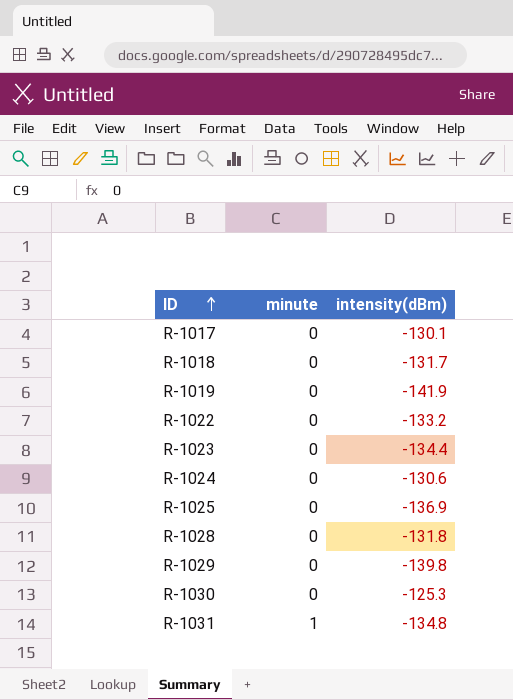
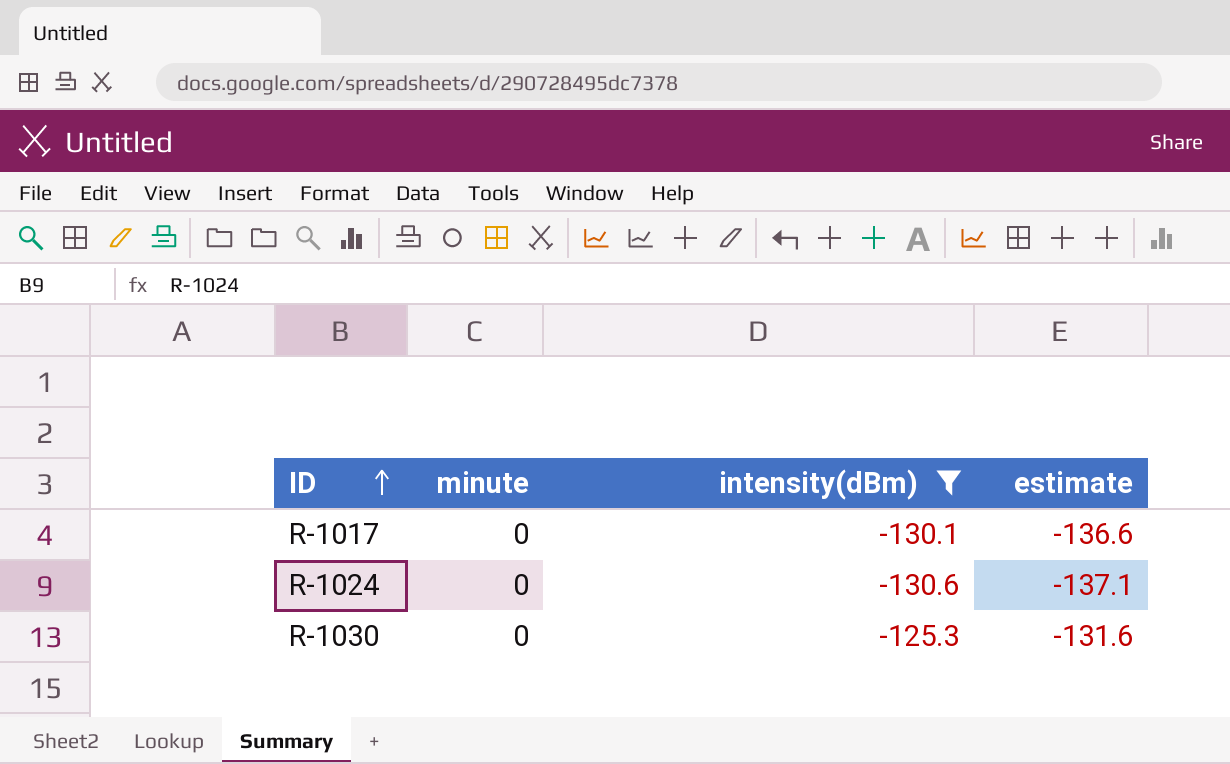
filter: none -> intensity(dBm) >= -130.6
column estimate | formula: none -> [intensity(dBm)] * 1.05

